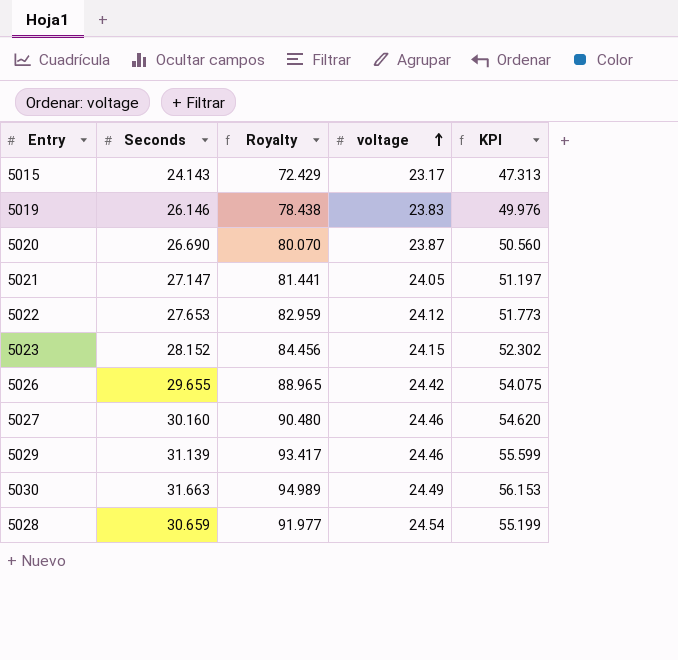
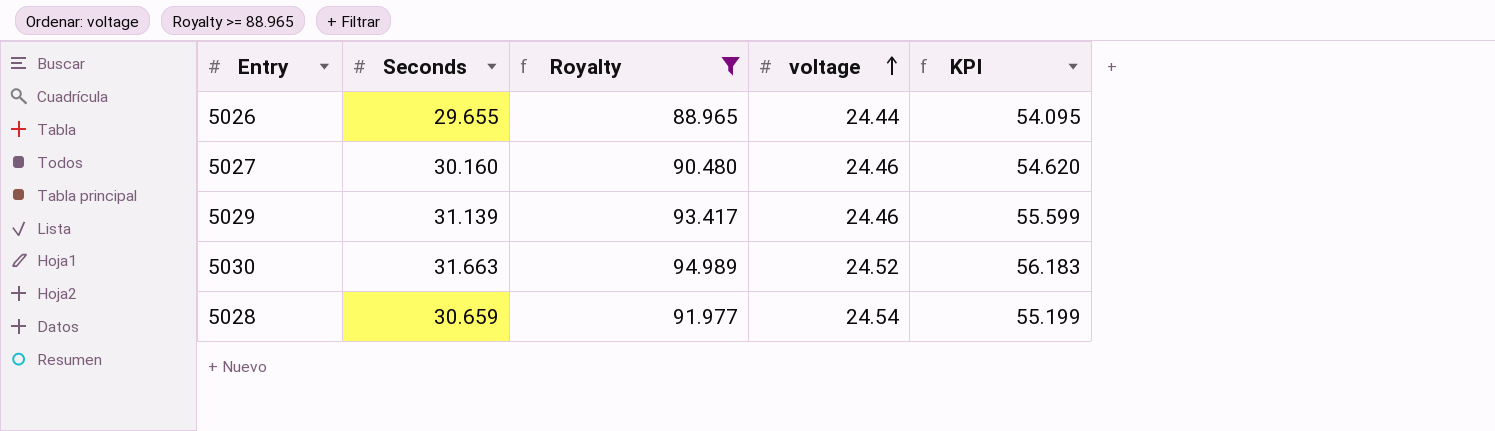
filter: none -> Royalty >= 88.965
5026 | voltage: 24.42 -> 24.44
5026 | KPI: 54.075 -> 54.095
5030 | voltage: 24.49 -> 24.52
5030 | KPI: 56.153 -> 56.183

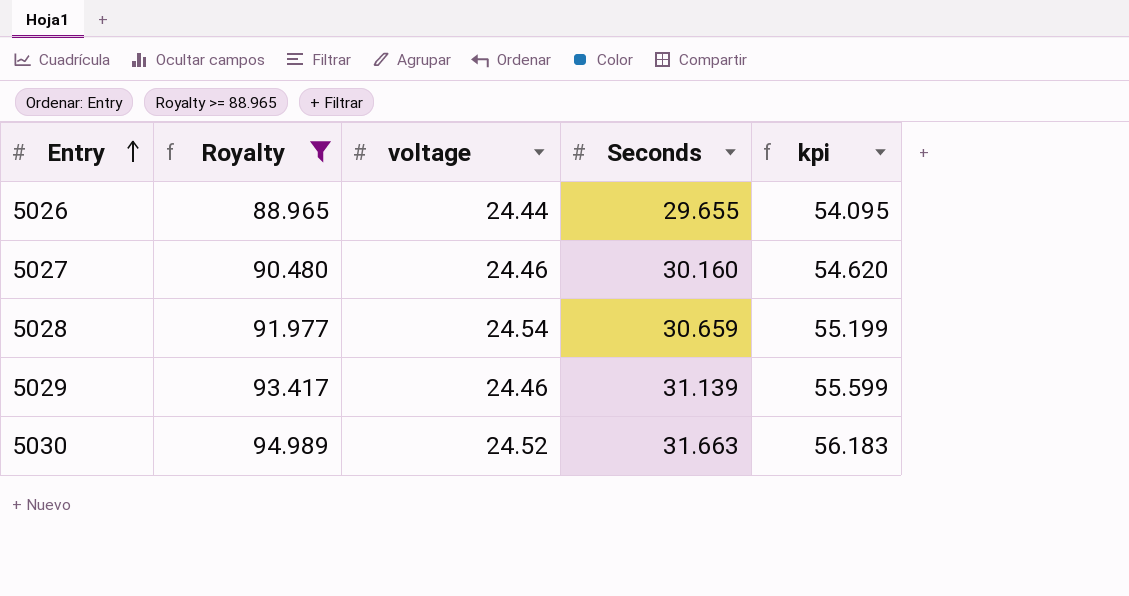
row order: voltage ascending -> Entry ascending
column Seconds | position: 2 -> 4
column name: KPI -> kpi

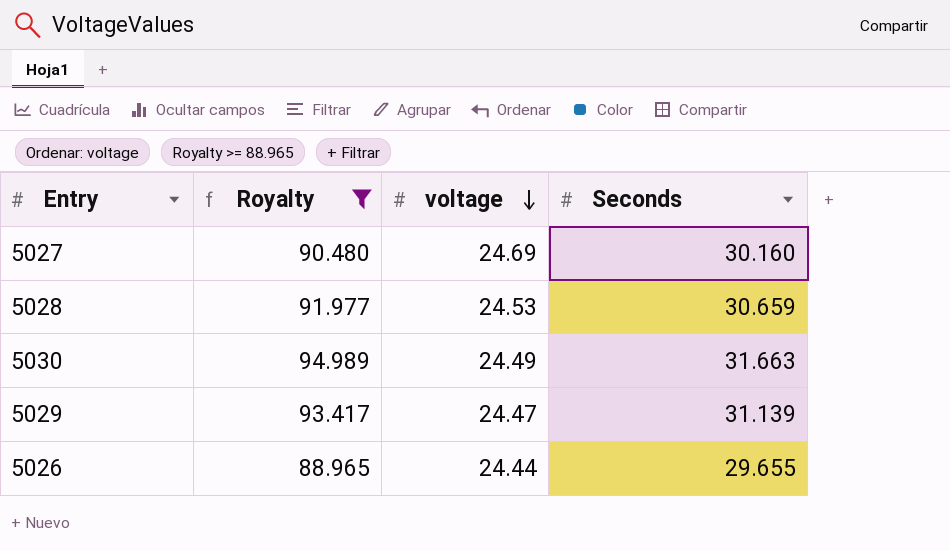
row order: Entry ascending -> voltage descending
column kpi | formula: [voltage] + [Seconds] -> none
5027 | voltage: 24.46 -> 24.69
5028 | voltage: 24.54 -> 24.53
5030 | voltage: 24.52 -> 24.49
5029 | voltage: 24.46 -> 24.47

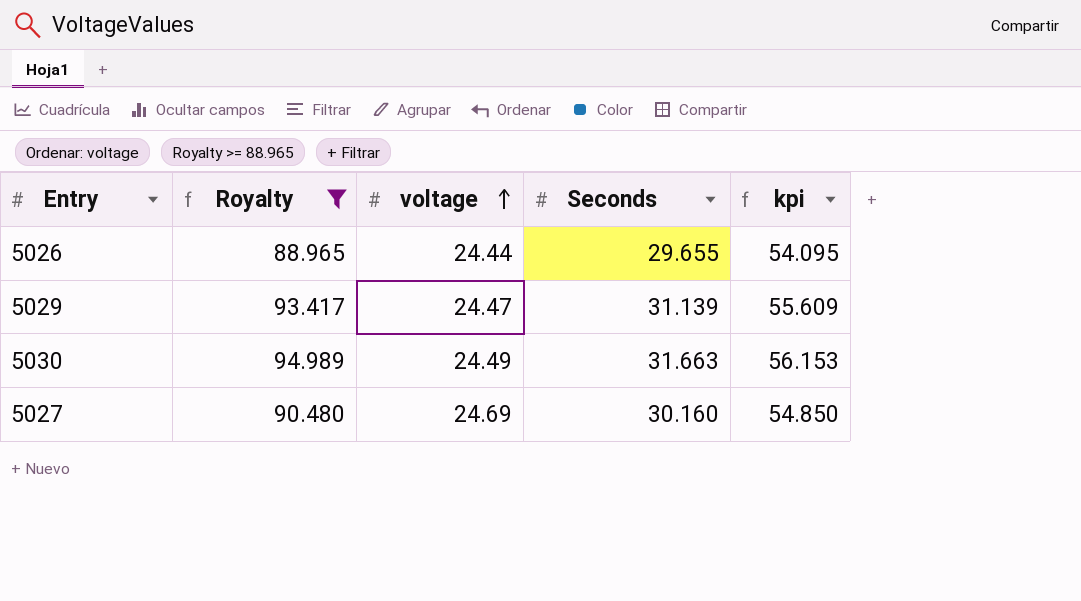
row order: voltage descending -> voltage ascending
column kpi | formula: none -> [voltage] + [Seconds]
row 5028: 91.977 | 24.53 | 30.659 -> none

